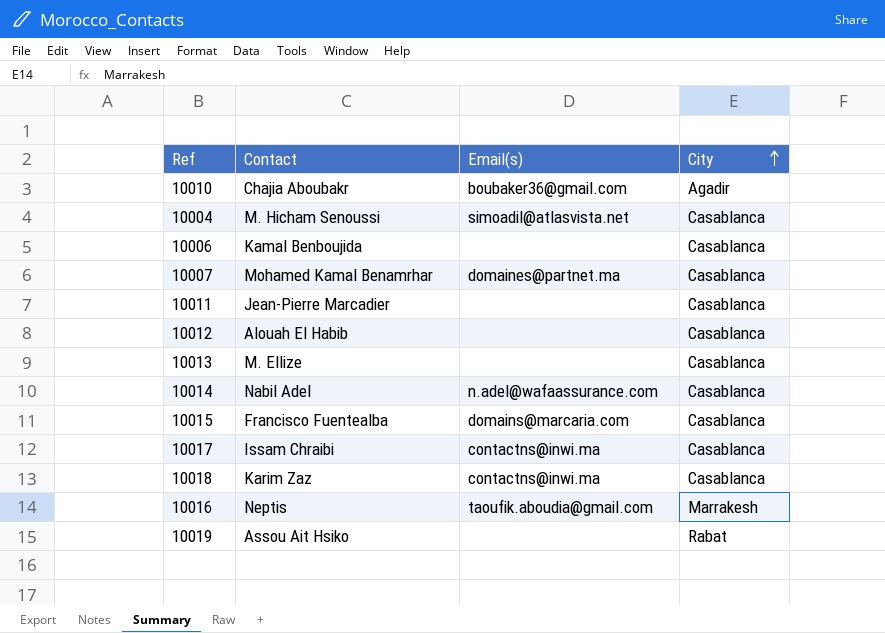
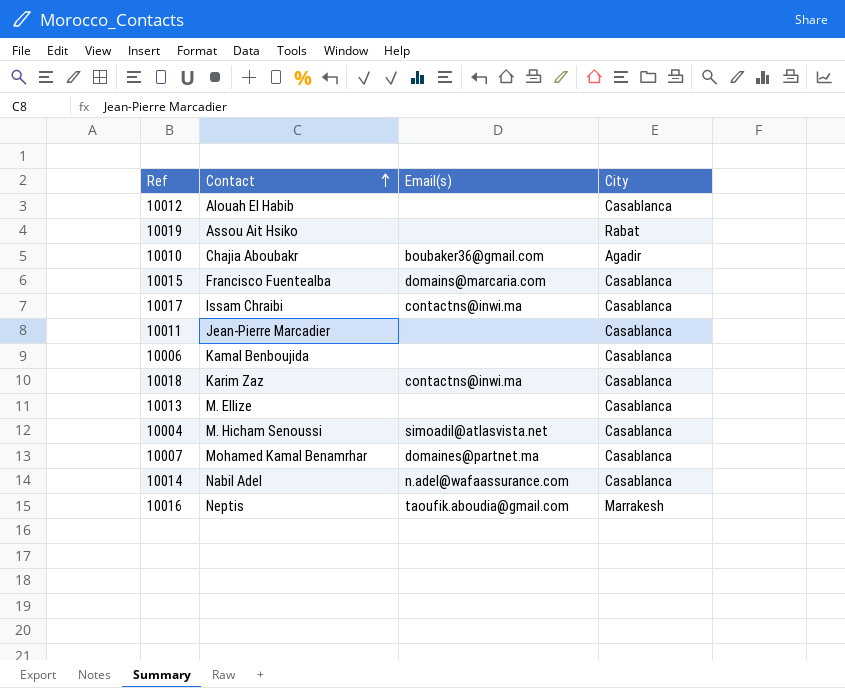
row order: City ascending -> Contact ascending

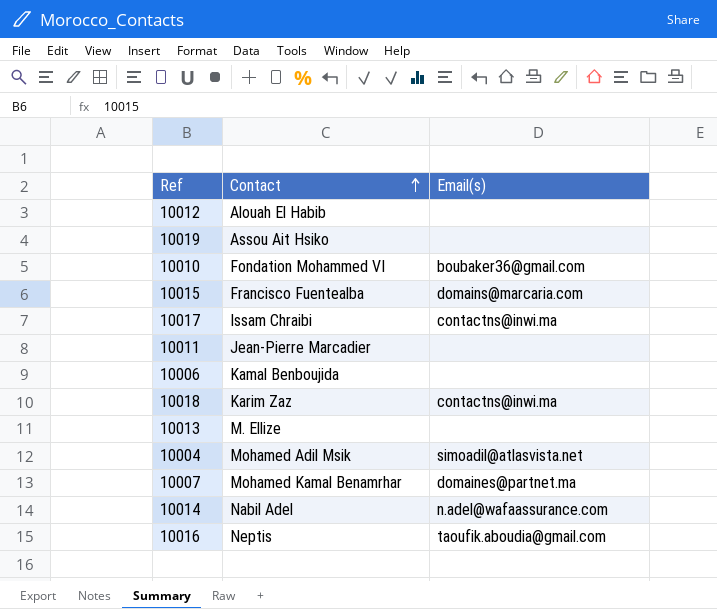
column City | position: 4 -> none
10010 | Contact: Chajia Aboubakr -> Fondation Mohammed VI
10004 | Contact: M. Hicham Senoussi -> Mohamed Adil Msik

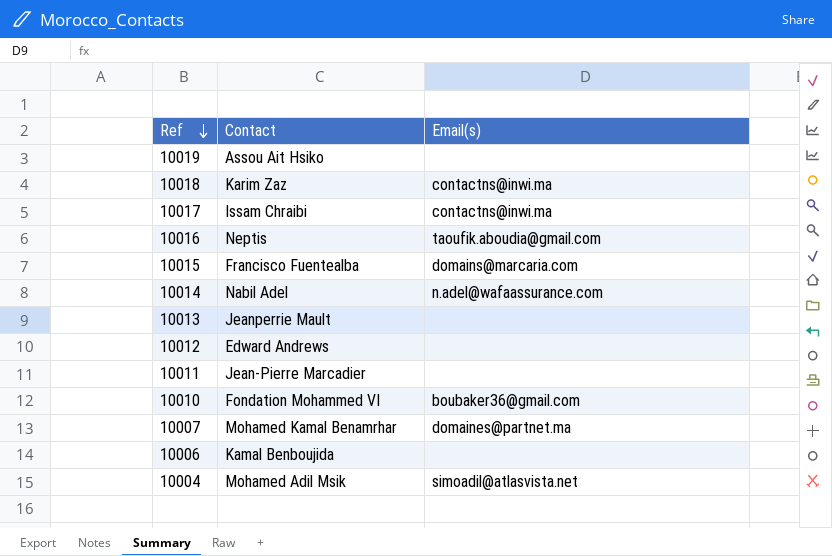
row order: Contact ascending -> Ref descending
10013 | Contact: M. Ellize -> Jeanperrie Mault
10012 | Contact: Alouah El Habib -> Edward Andrews

